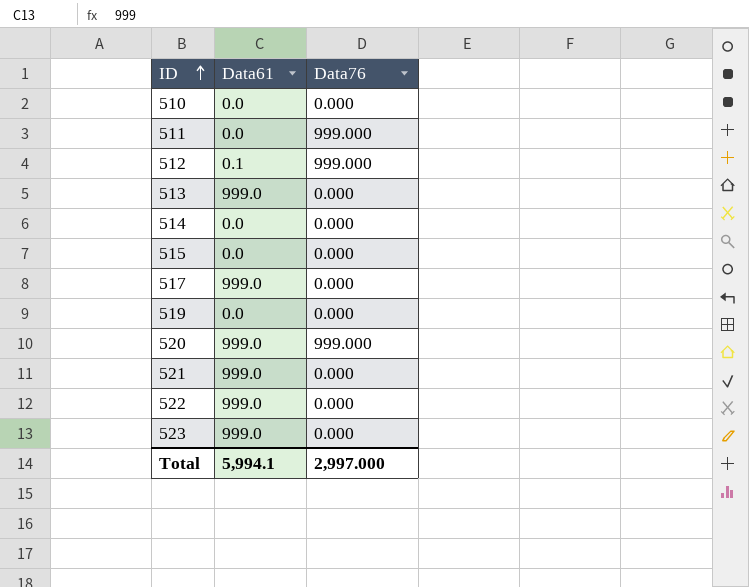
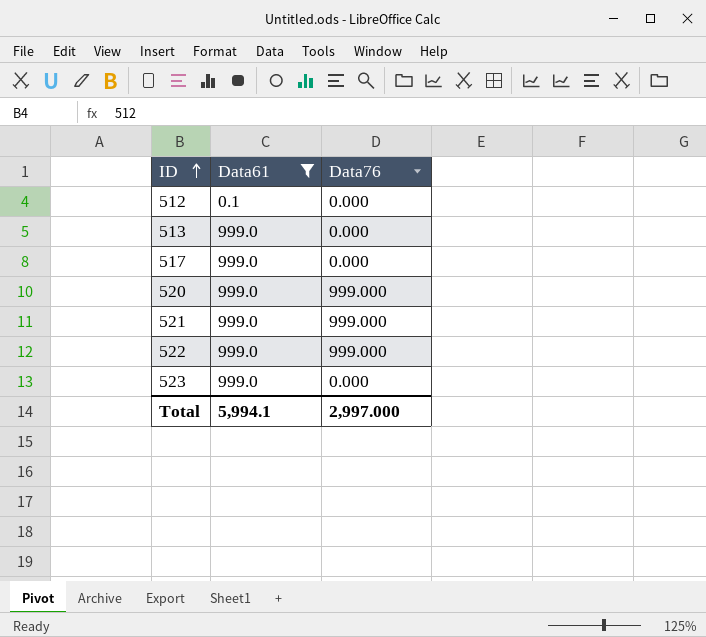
filter: none -> Data61 != 0.0
512 | Data76: 999.000 -> 0.000
521 | Data76: 0.000 -> 999.000
522 | Data76: 0.000 -> 999.000

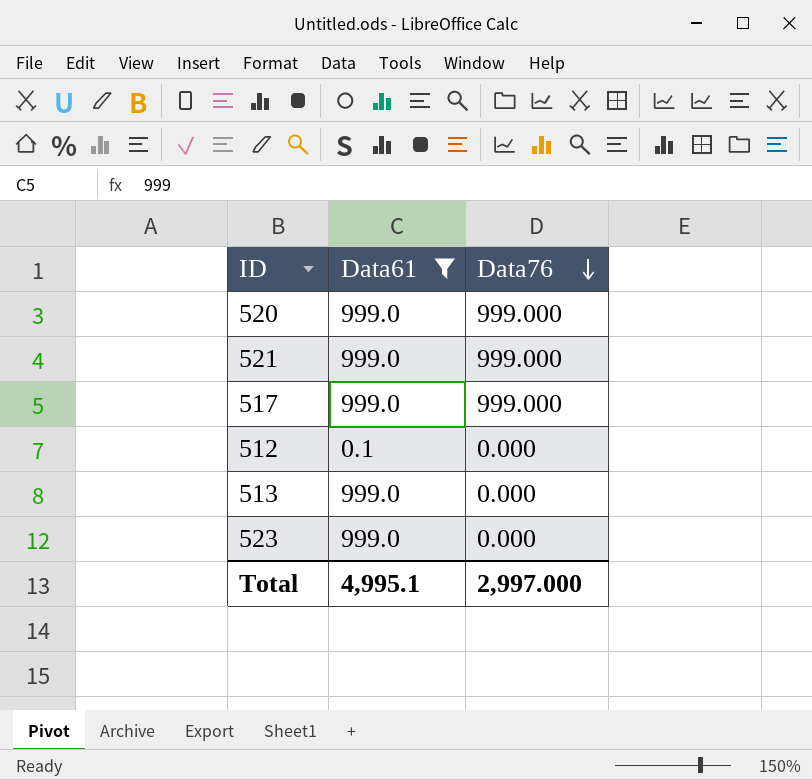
row order: ID ascending -> Data76 descending
row 522: 999.0 | 999.000 -> none
517 | Data76: 0.000 -> 999.000
Total | Data61: 5,994.1 -> 4,995.1

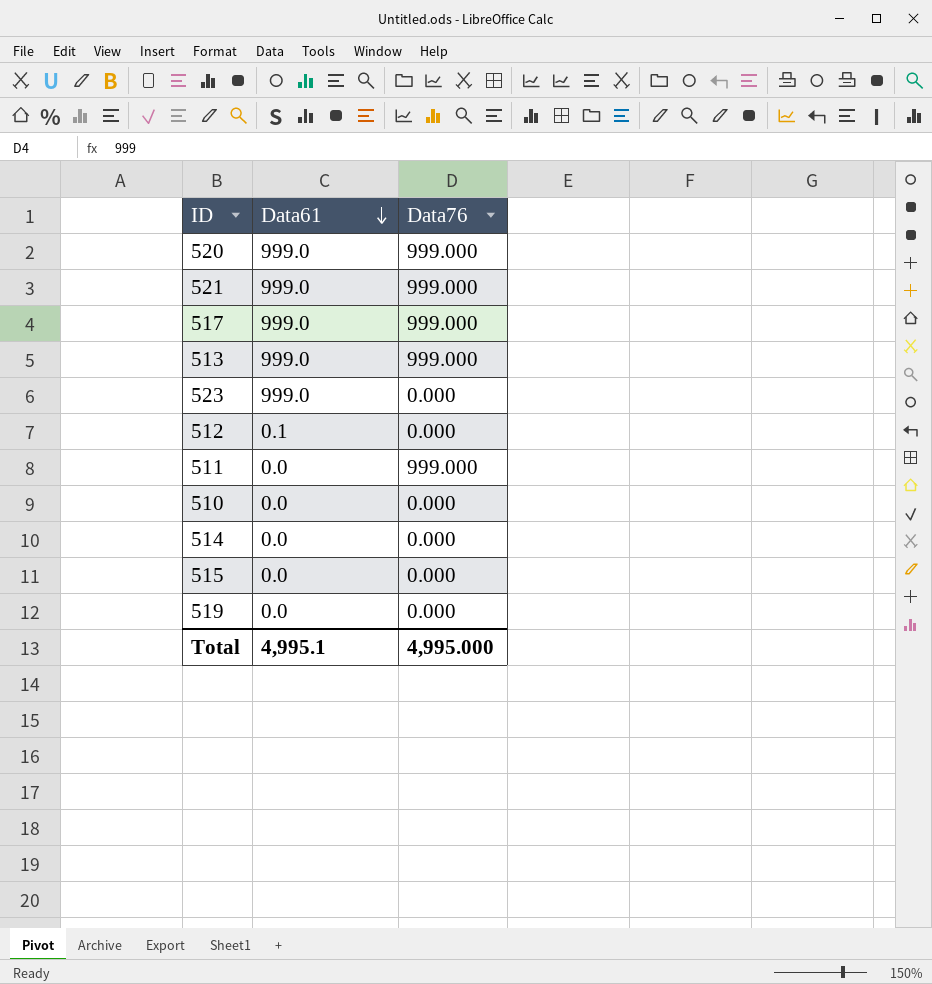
filter: Data61 != 0.0 -> none
row order: Data76 descending -> Data61 descending
513 | Data76: 0.000 -> 999.000
Total | Data76: 2,997.000 -> 4,995.000

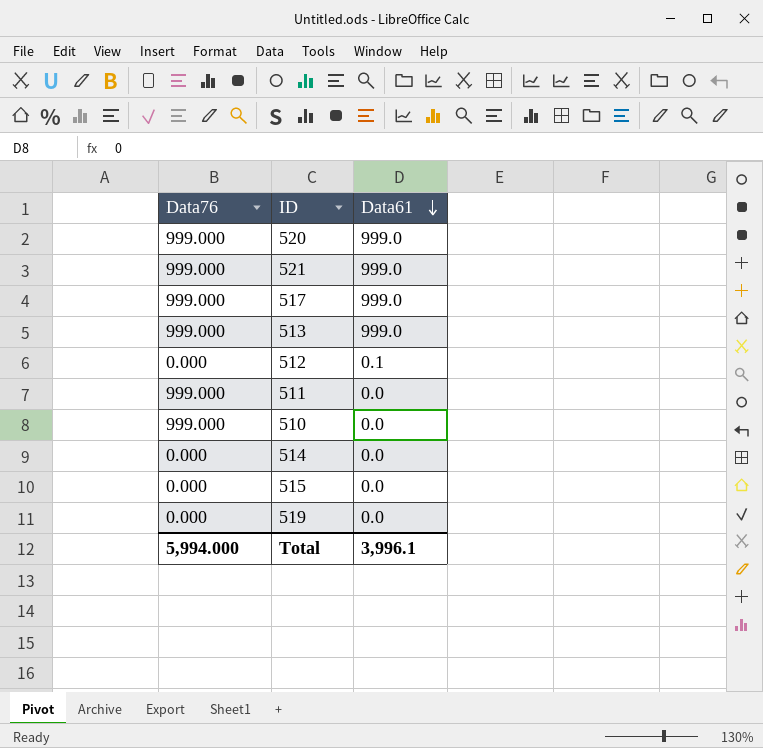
column Data76 | position: 3 -> 1
row 523: 999.0 | 0.000 -> none
510 | Data76: 0.000 -> 999.000
Total | Data76: 4,995.000 -> 5,994.000
Total | Data61: 4,995.1 -> 3,996.1

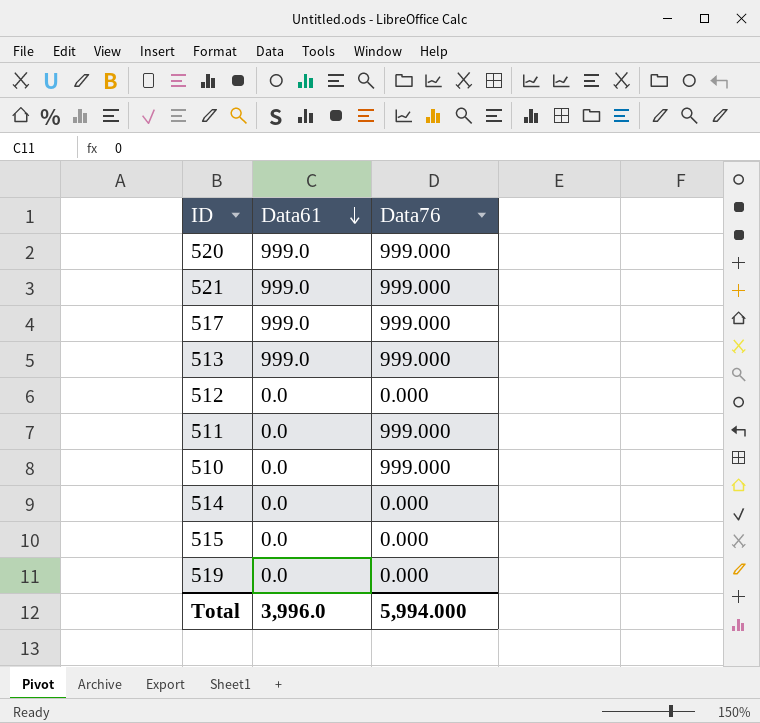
column Data76 | position: 1 -> 3
512 | Data61: 0.1 -> 0.0
Total | Data61: 3,996.1 -> 3,996.0

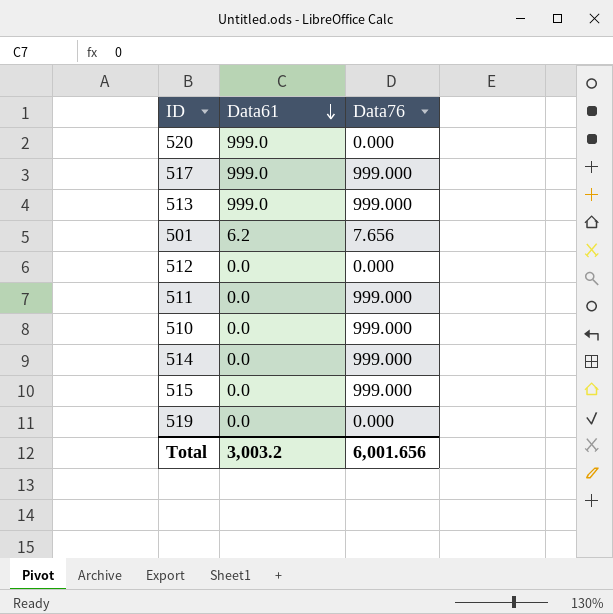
row 521: 999.0 | 999.000 -> none
520 | Data76: 999.000 -> 0.000
row 501: none -> 6.2 | 7.656
514 | Data76: 0.000 -> 999.000
515 | Data76: 0.000 -> 999.000
Total | Data61: 3,996.0 -> 3,003.2
Total | Data76: 5,994.000 -> 6,001.656

